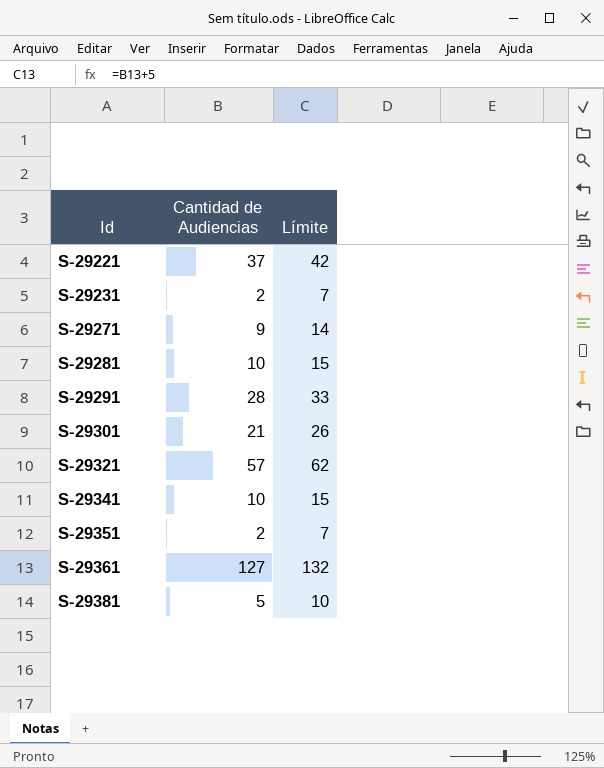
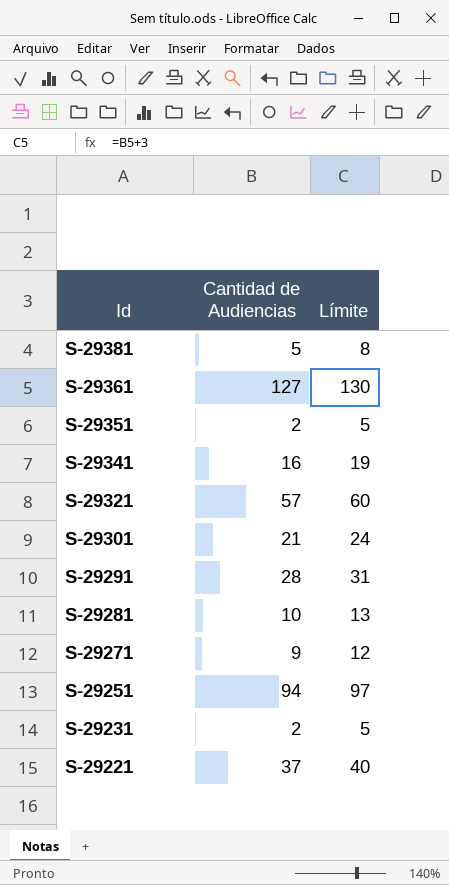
row order: Id ascending -> Id descending
column Límite | formula: [Cantidad de Audiencias] + 5 -> [Cantidad de Audiencias] + 3
S-29341 | Cantidad de Audiencias: 10 -> 16
row S-29251: none -> 94 | 97

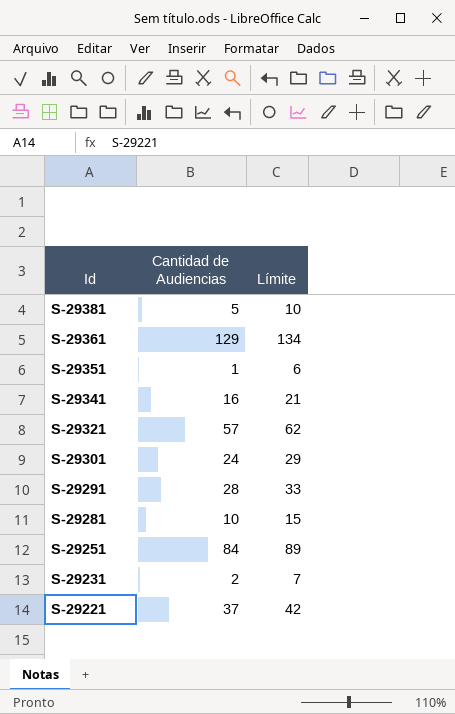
column Límite | formula: [Cantidad de Audiencias] + 3 -> [Cantidad de Audiencias] + 5
row S-29271: 9 | 12 -> none
S-29361 | Cantidad de Audiencias: 127 -> 129
S-29351 | Cantidad de Audiencias: 2 -> 1
S-29301 | Cantidad de Audiencias: 21 -> 24
S-29251 | Cantidad de Audiencias: 94 -> 84

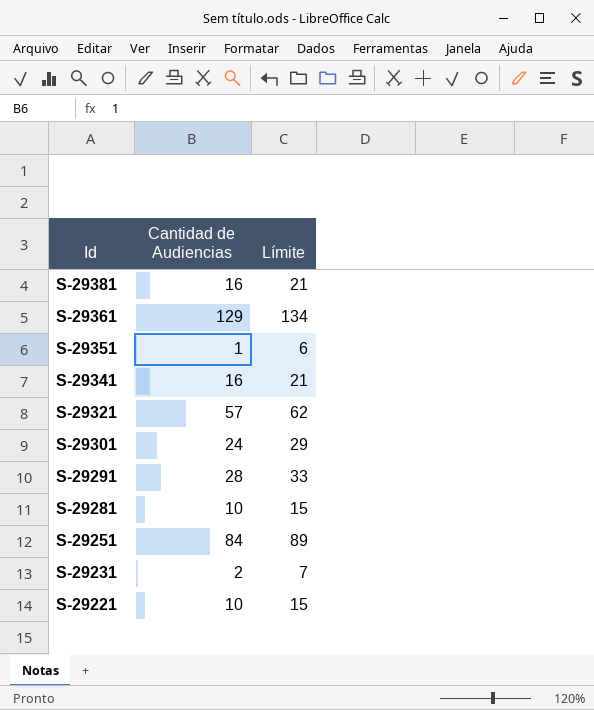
S-29381 | Cantidad de Audiencias: 5 -> 16
S-29381 | Límite: 10 -> 21
S-29221 | Cantidad de Audiencias: 37 -> 10
S-29221 | Límite: 42 -> 15

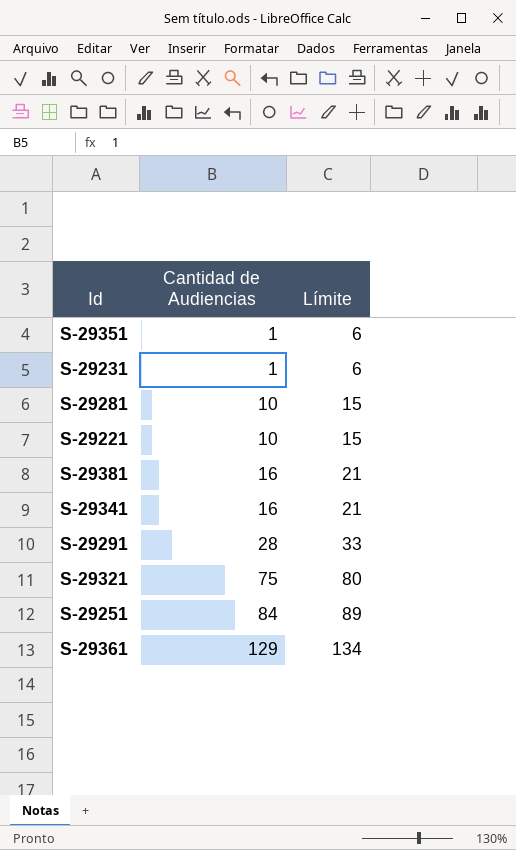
row order: Id descending -> Cantidad de Audiencias ascending
row S-29301: 24 | 29 -> none
S-29231 | Cantidad de Audiencias: 2 -> 1
S-29231 | Límite: 7 -> 6
S-29321 | Cantidad de Audiencias: 57 -> 75
S-29321 | Límite: 62 -> 80

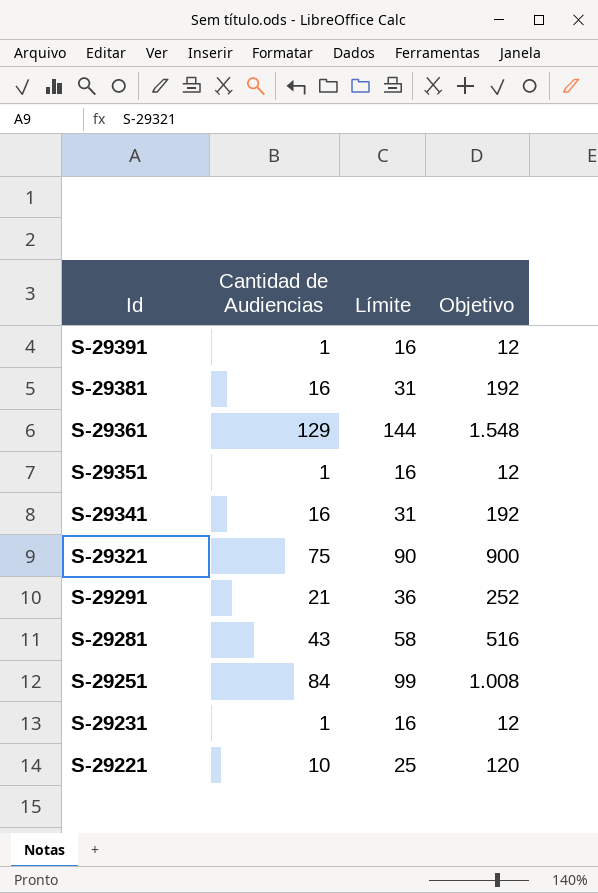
row order: Cantidad de Audiencias ascending -> Id descending
column Límite | formula: [Cantidad de Audiencias] + 5 -> [Cantidad de Audiencias] + 15
column Objetivo | formula: none -> [Cantidad de Audiencias] * 12
row S-29391: none -> 1 | 16 | 12
S-29291 | Cantidad de Audiencias: 28 -> 21
S-29281 | Cantidad de Audiencias: 10 -> 43

